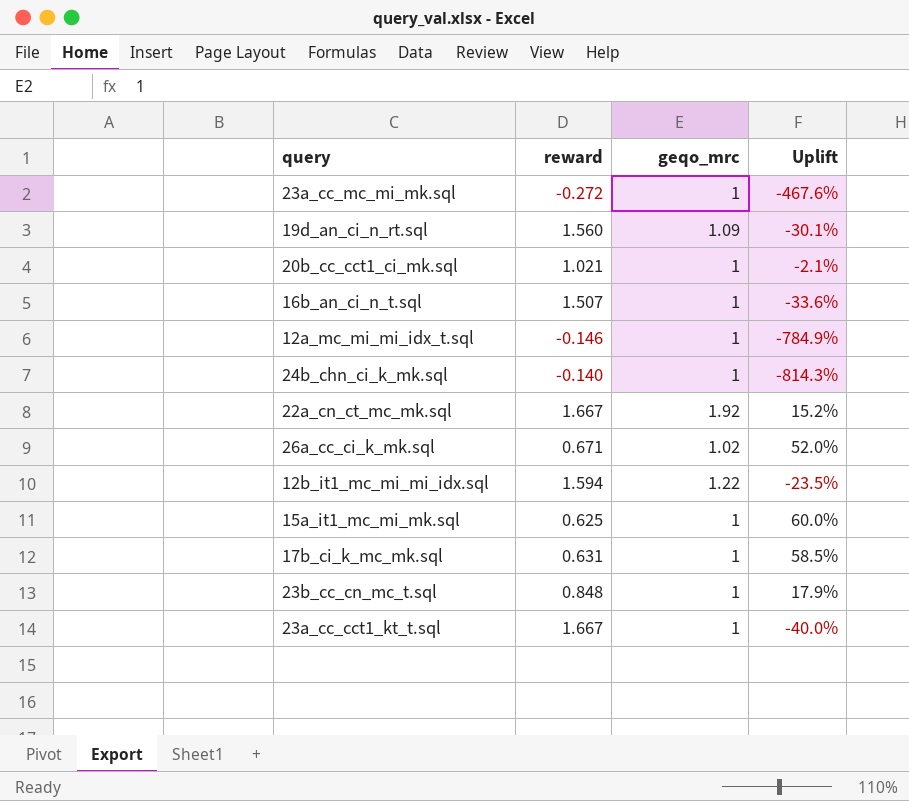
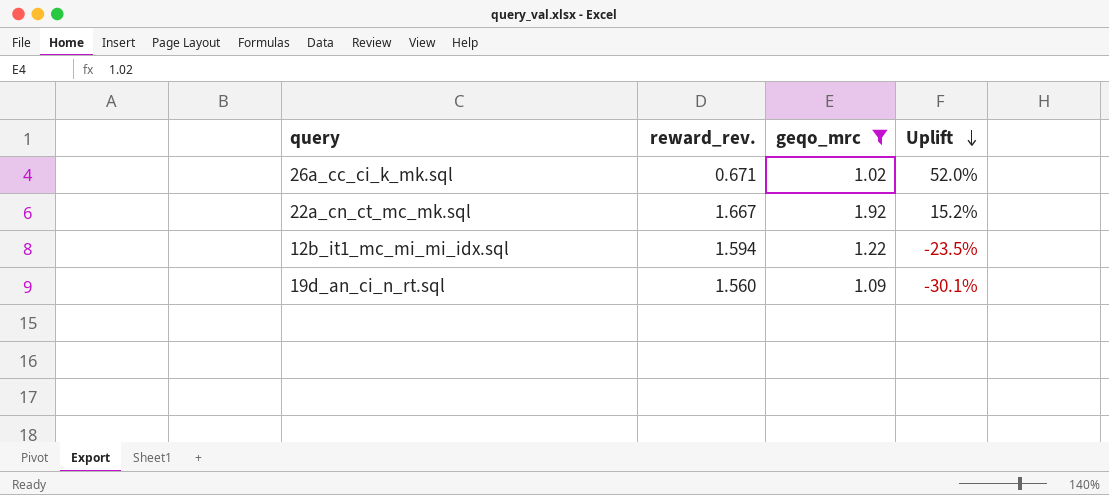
filter: none -> geqo_mrc != 1
row order: none -> Uplift descending
column name: reward -> reward_rev.

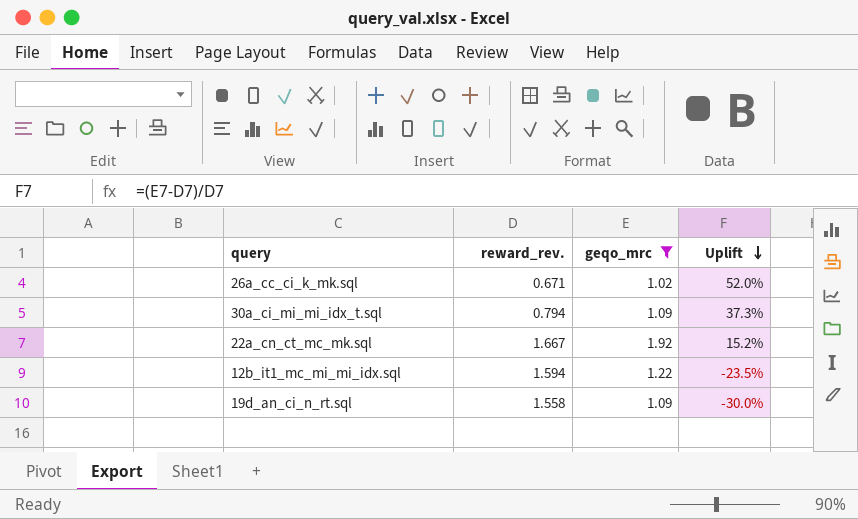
row 30a_ci_mi_mi_idx_t.sql: none -> 0.794 | 1.09 | 37.3%
19d_an_ci_n_rt.sql | reward_rev.: 1.560 -> 1.558
19d_an_ci_n_rt.sql | Uplift: -30.1% -> -30.0%

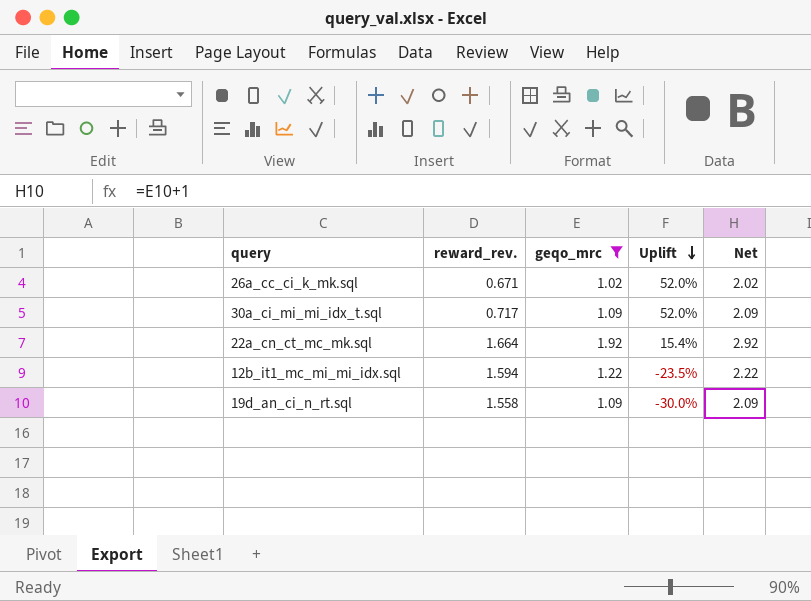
column Net | formula: none -> [geqo_mrc] + 1
30a_ci_mi_mi_idx_t.sql | reward_rev.: 0.794 -> 0.717
30a_ci_mi_mi_idx_t.sql | Uplift: 37.3% -> 52.0%
22a_cn_ct_mc_mk.sql | reward_rev.: 1.667 -> 1.664
22a_cn_ct_mc_mk.sql | Uplift: 15.2% -> 15.4%

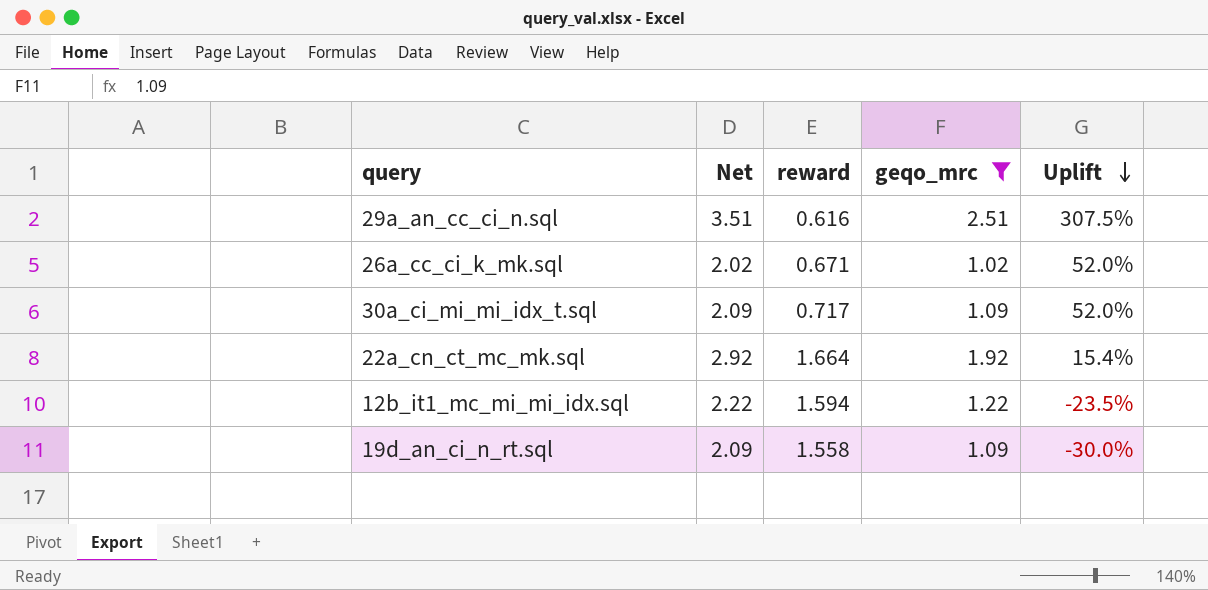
column Net | position: 5 -> 2
column name: reward_rev. -> reward
row 29a_an_cc_ci_n.sql: none -> 3.51 | 0.616 | 2.51 | 307.5%

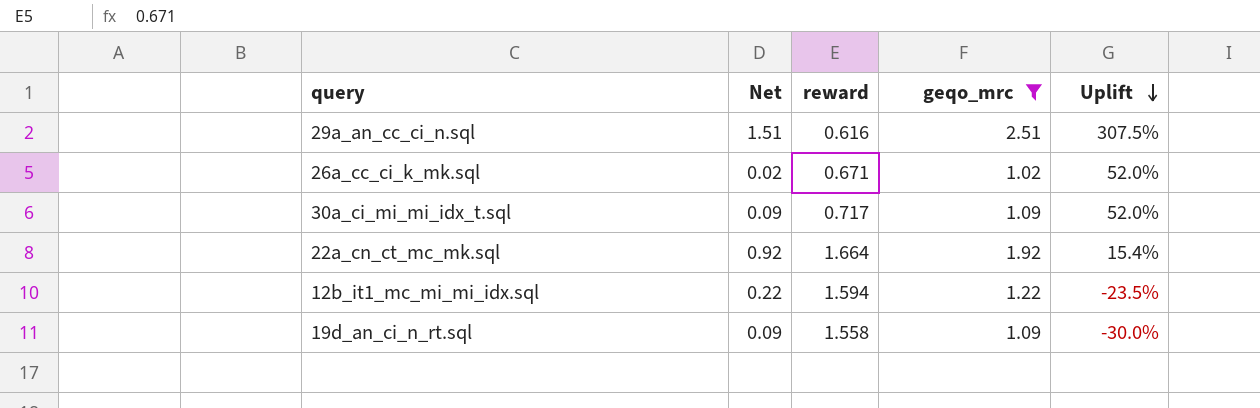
column Net | formula: [geqo_mrc] + 1 -> [geqo_mrc] - 1

